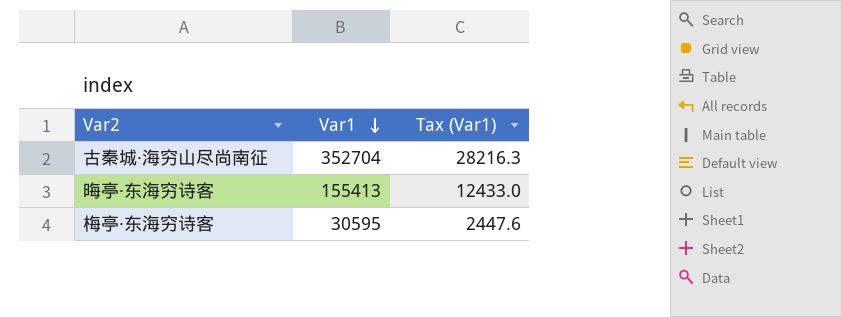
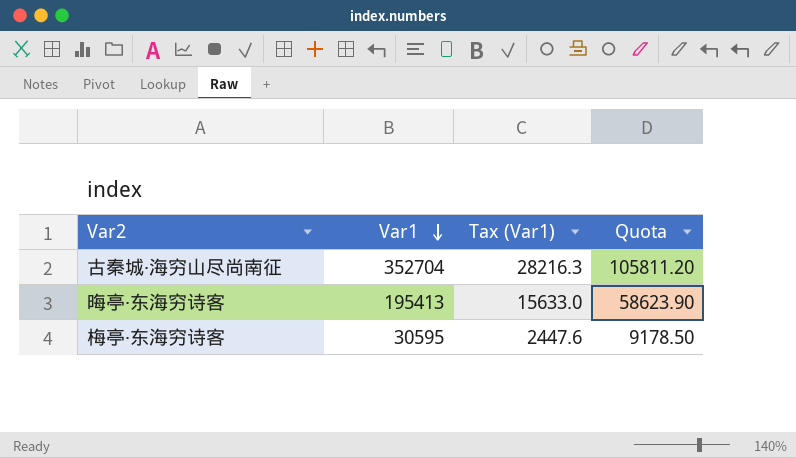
column Quota | formula: none -> [Var1] * 0.3
晦亭·东海穷诗客 | Var1: 155413 -> 195413
晦亭·东海穷诗客 | Tax (Var1): 12433.0 -> 15633.0

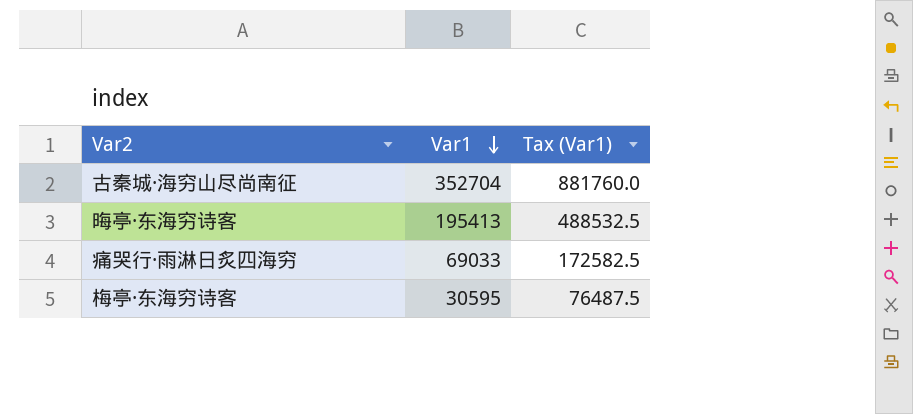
column Quota | formula: [Var1] * 0.3 -> none
column Tax (Var1) | formula: [Var1] * 0.08 -> [Var1] * 2.5
row 痛哭行·雨淋日炙四海穷: none -> 69033 | 172582.5

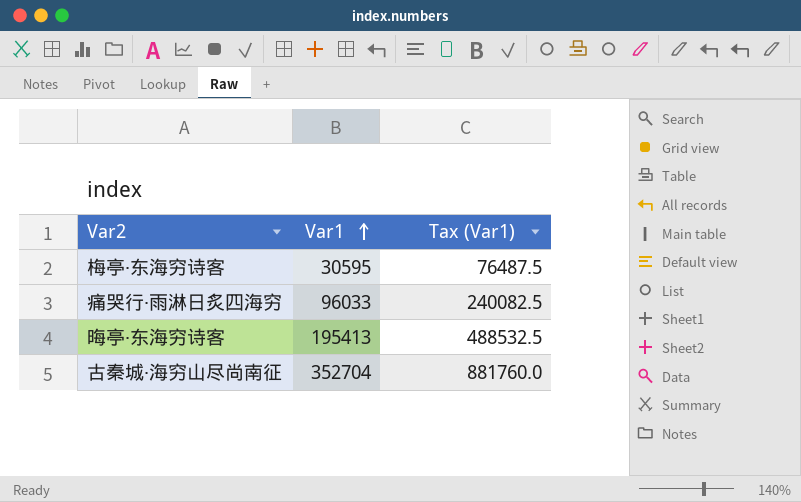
row order: Var1 descending -> Var1 ascending
痛哭行·雨淋日炙四海穷 | Var1: 69033 -> 96033
痛哭行·雨淋日炙四海穷 | Tax (Var1): 172582.5 -> 240082.5

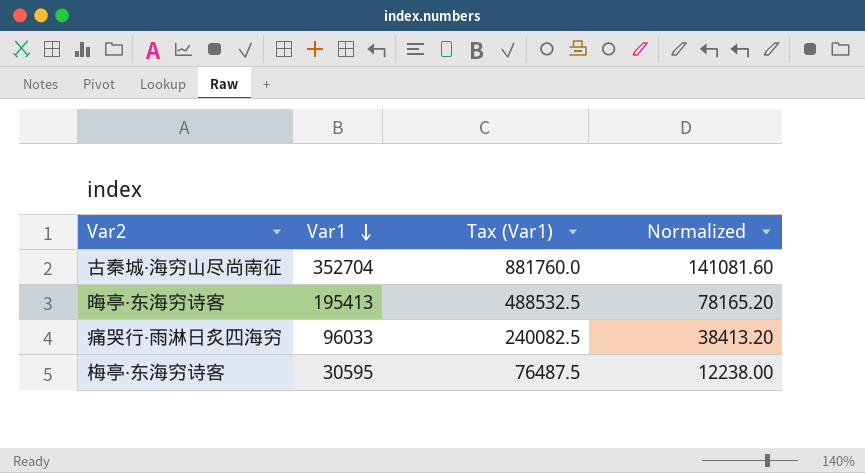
row order: Var1 ascending -> Var1 descending
column Normalized | formula: none -> [Var1] * 0.4

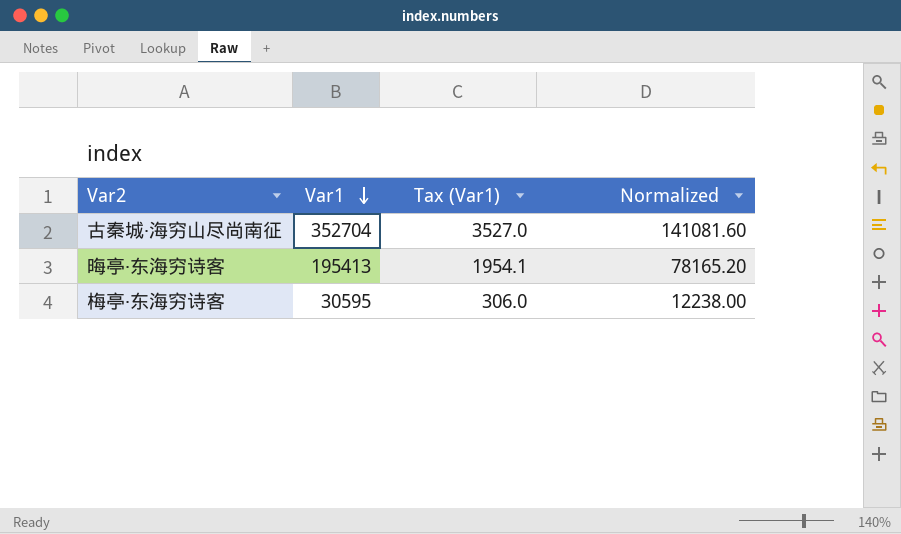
column Tax (Var1) | formula: [Var1] * 2.5 -> [Var1] * 0.01
row 痛哭行·雨淋日炙四海穷: 96033 | 240082.5 | 38413.20 -> none

